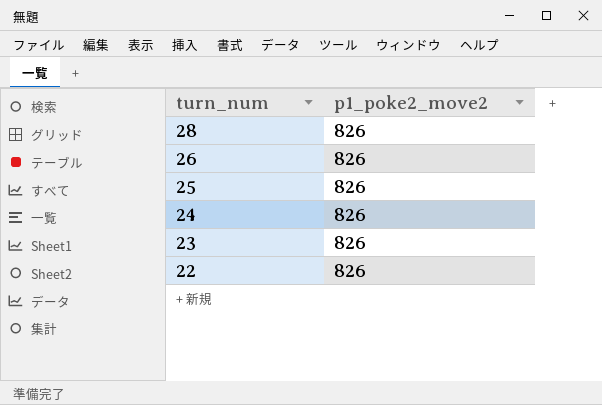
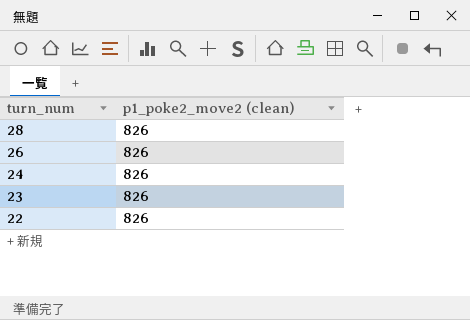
column name: p1_poke2_move2 -> p1_poke2_move2 (clean)
row 25: 826 -> none

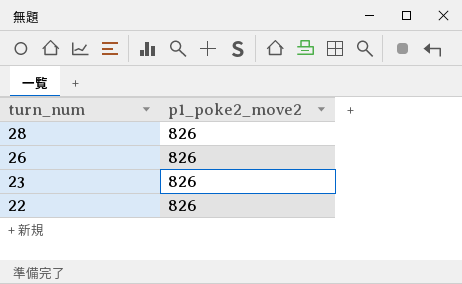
column name: p1_poke2_move2 (clean) -> p1_poke2_move2
row 24: 826 -> none

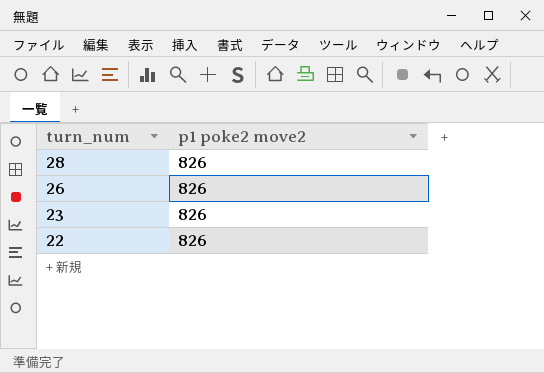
column name: p1_poke2_move2 -> p1 poke2 move2

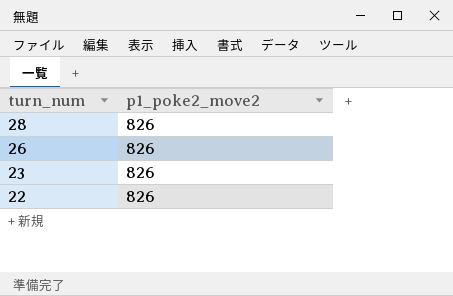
column name: p1 poke2 move2 -> p1_poke2_move2

